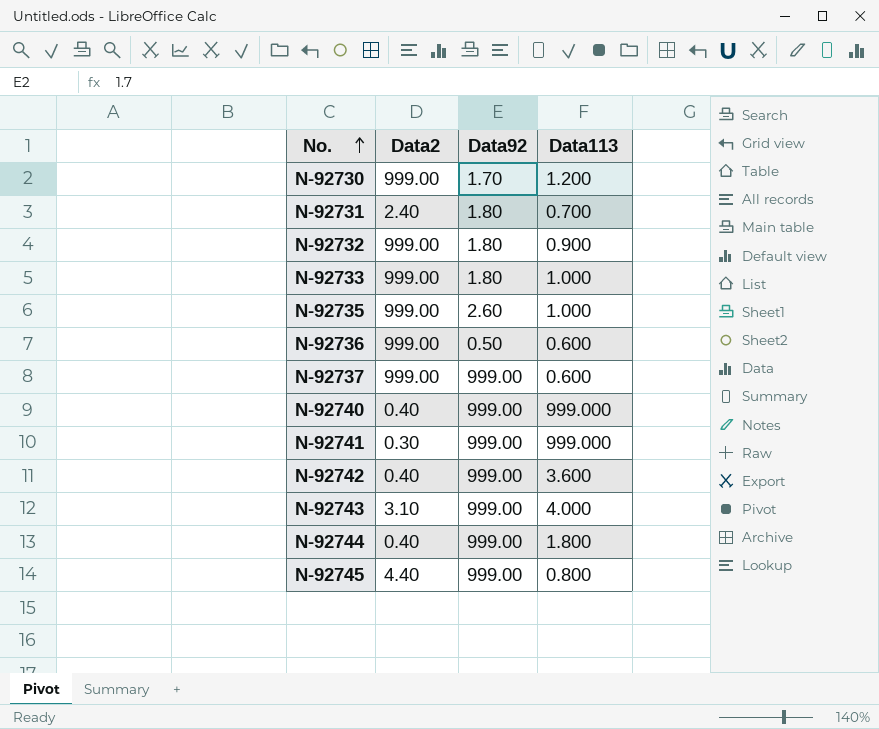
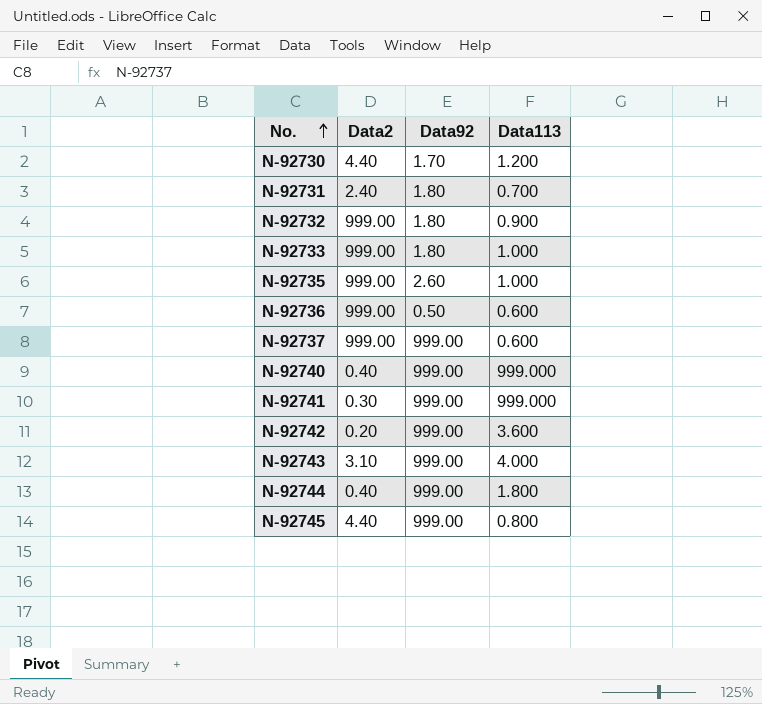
N-92730 | Data2: 999.00 -> 4.40
N-92742 | Data2: 0.40 -> 0.20

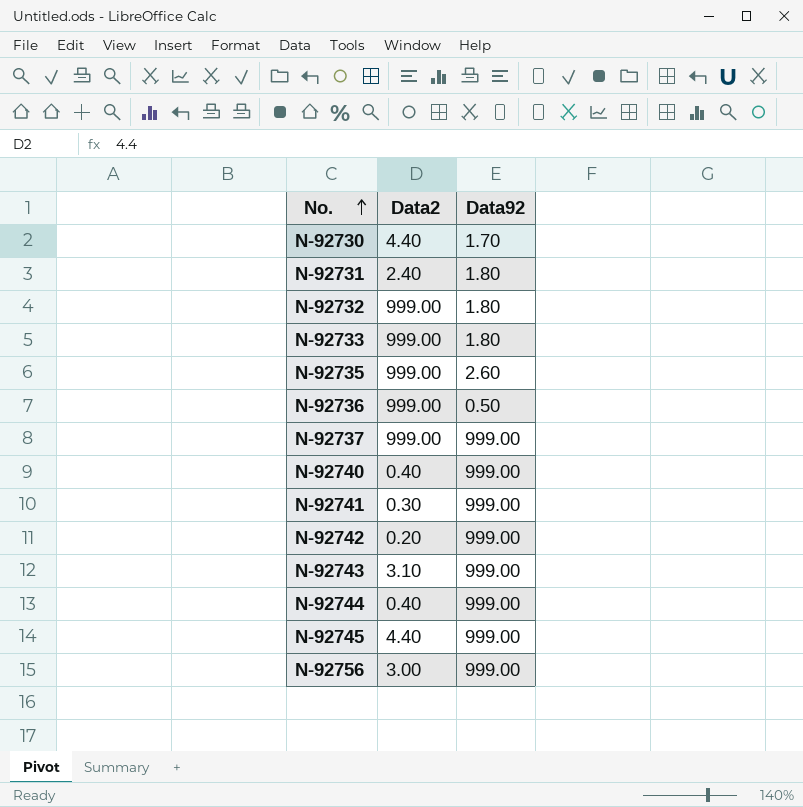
column Data113 | position: 4 -> none
row N-92756: none -> 3.00 | 999.00

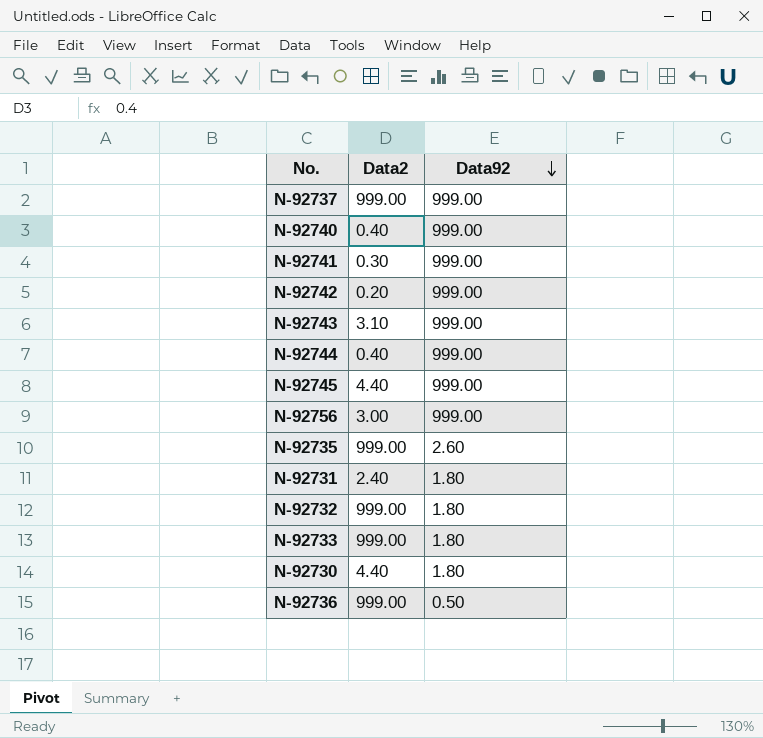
row order: No. ascending -> Data92 descending
N-92730 | Data92: 1.70 -> 1.80

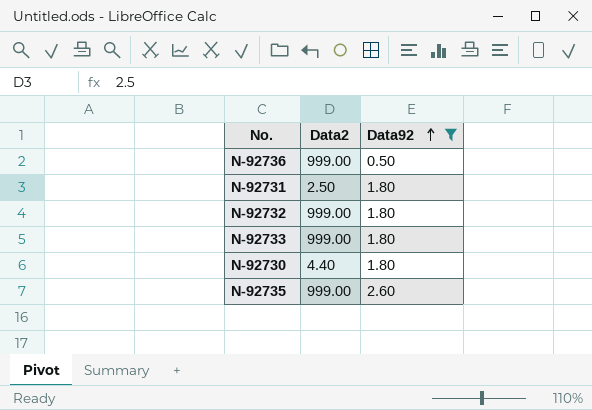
filter: none -> Data92 != 999.00
row order: Data92 descending -> Data92 ascending
N-92731 | Data2: 2.40 -> 2.50

